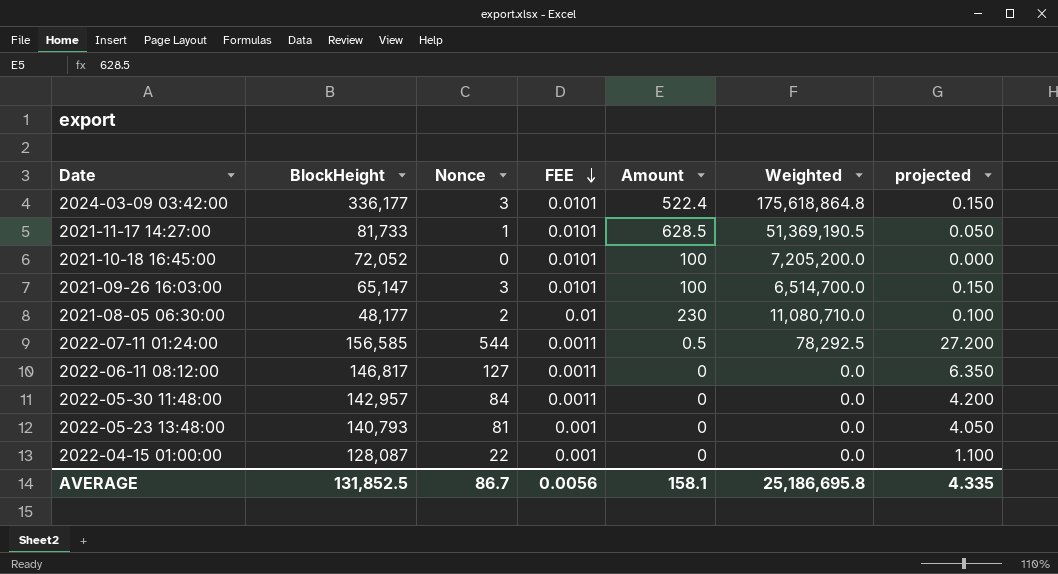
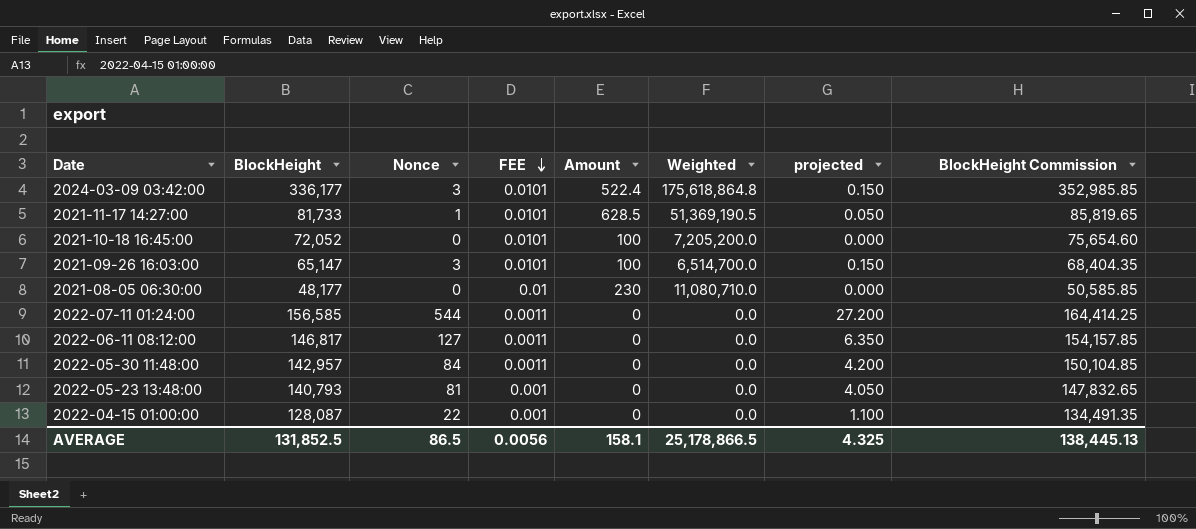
column BlockHeight Commission | formula: none -> [BlockHeight] * 1.05
2021-08-05 06:30:00 | Nonce: 2 -> 0
2021-08-05 06:30:00 | projected: 0.100 -> 0.000
2022-07-11 01:24:00 | Amount: 0.5 -> 0
2022-07-11 01:24:00 | Weighted: 78,292.5 -> 0.0
AVERAGE | Nonce: 86.7 -> 86.5
AVERAGE | Weighted: 25,186,695.8 -> 25,178,866.5
AVERAGE | projected: 4.335 -> 4.325

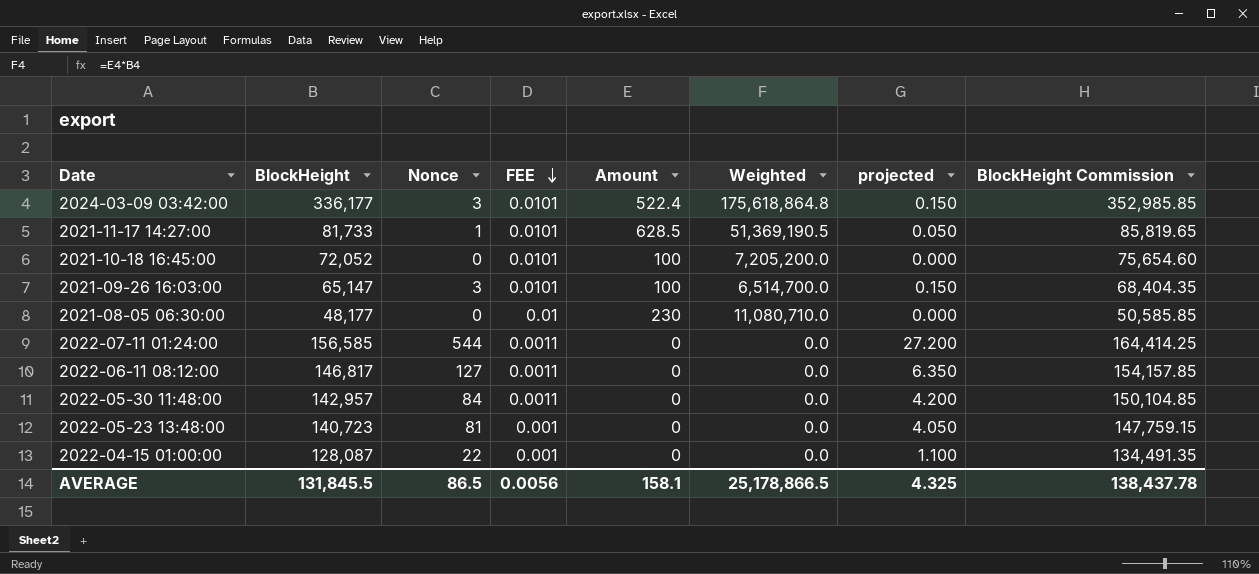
2022-05-23 13:48:00 | BlockHeight: 140,793 -> 140,723
2022-05-23 13:48:00 | BlockHeight Commission: 147,832.65 -> 147,759.15
AVERAGE | BlockHeight: 131,852.5 -> 131,845.5
AVERAGE | BlockHeight Commission: 138,445.13 -> 138,437.78

